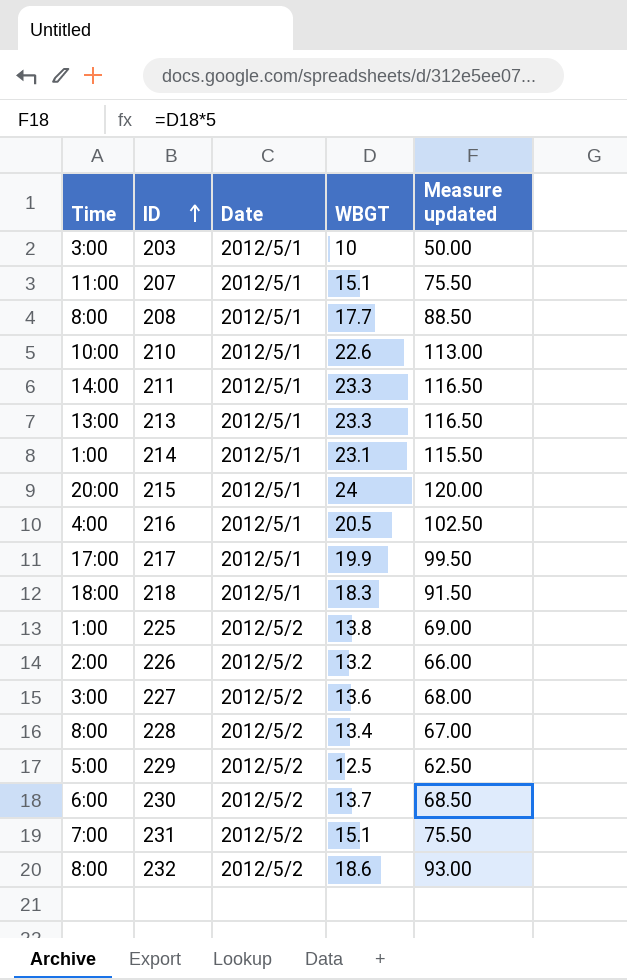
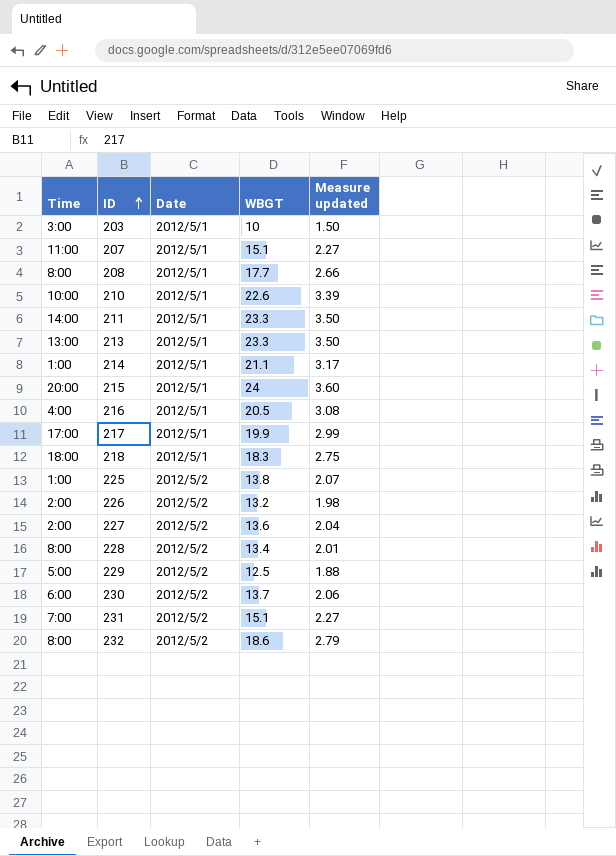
column Measure updated | formula: [WBGT] * 5 -> [WBGT] * 0.15
214 | WBGT: 23.1 -> 21.1
227 | Time: 3:00 -> 2:00

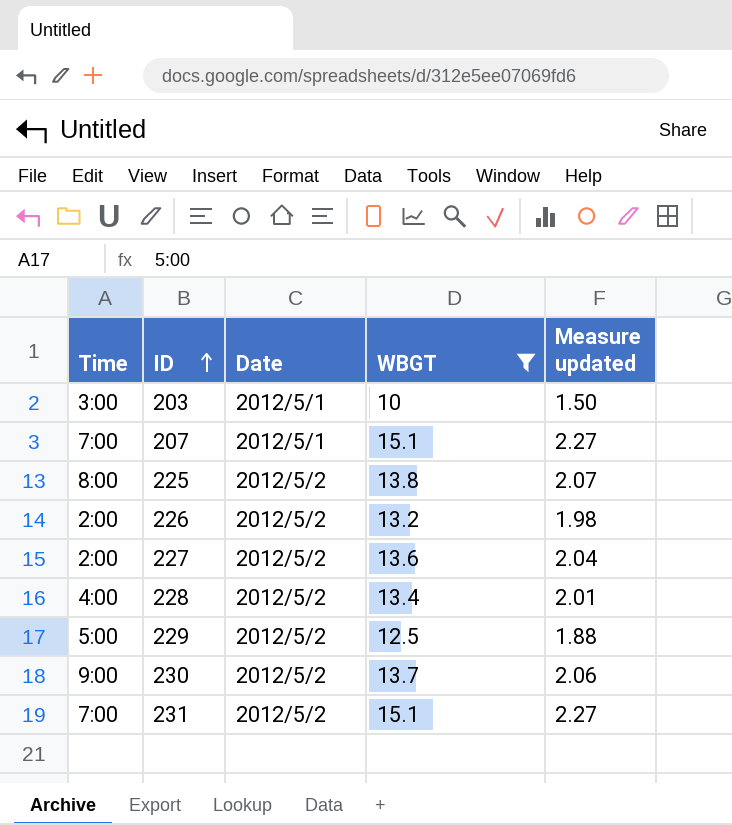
filter: none -> WBGT <= 15.1
207 | Time: 11:00 -> 7:00
225 | Time: 1:00 -> 8:00
228 | Time: 8:00 -> 4:00
230 | Time: 6:00 -> 9:00

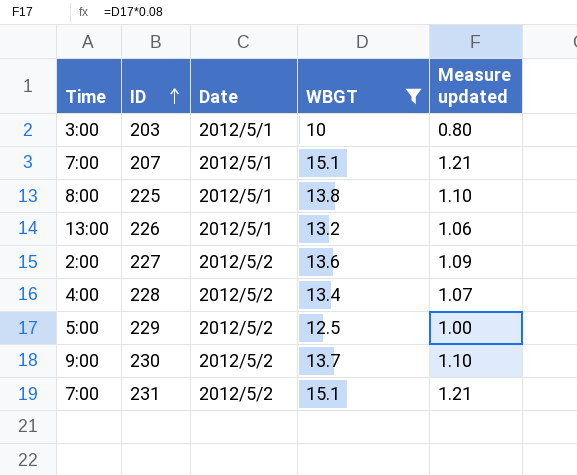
column Measure updated | formula: [WBGT] * 0.15 -> [WBGT] * 0.08
225 | Date: 2012/5/2 -> 2012/5/1
226 | Time: 2:00 -> 13:00
226 | Date: 2012/5/2 -> 2012/5/1

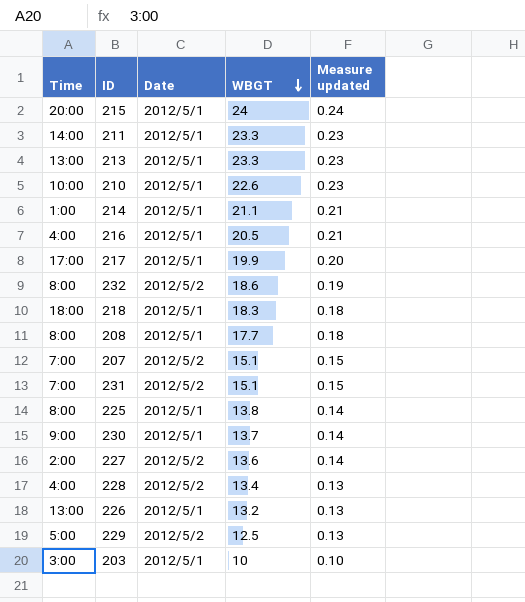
filter: WBGT <= 15.1 -> none
row order: ID ascending -> WBGT descending
column Measure updated | formula: [WBGT] * 0.08 -> [WBGT] * 0.01
207 | Date: 2012/5/1 -> 2012/5/2
230 | Date: 2012/5/2 -> 2012/5/1

